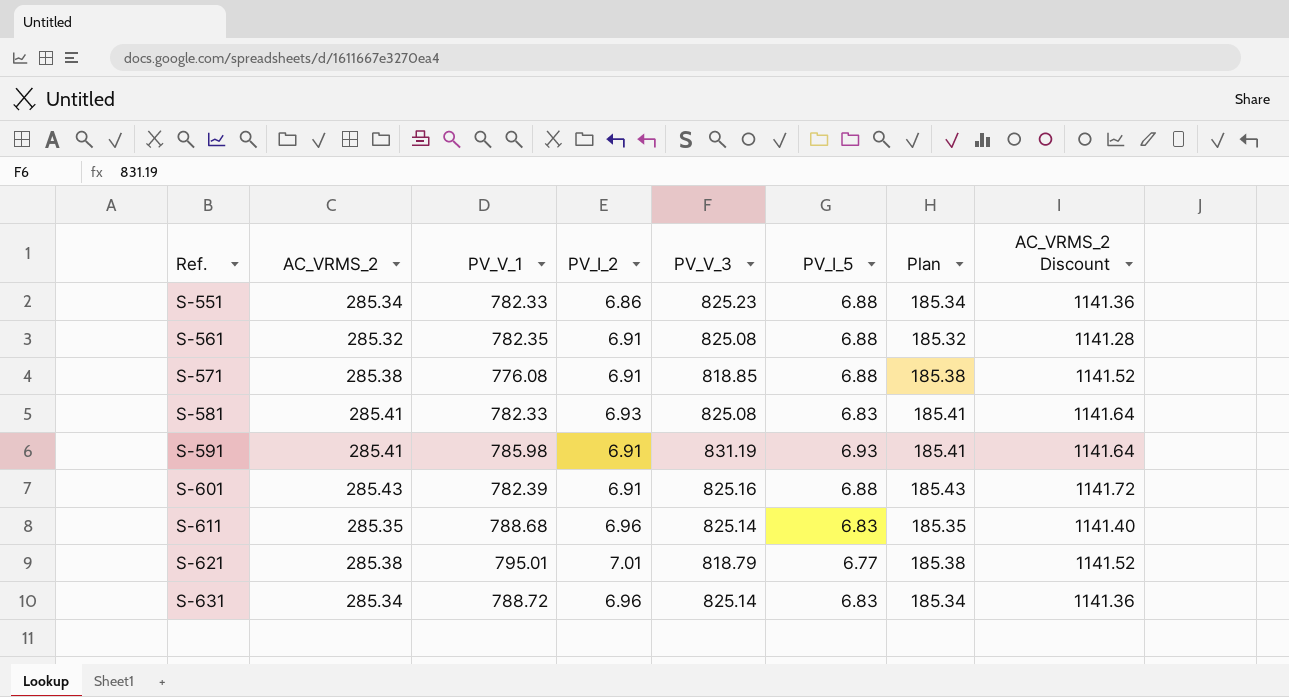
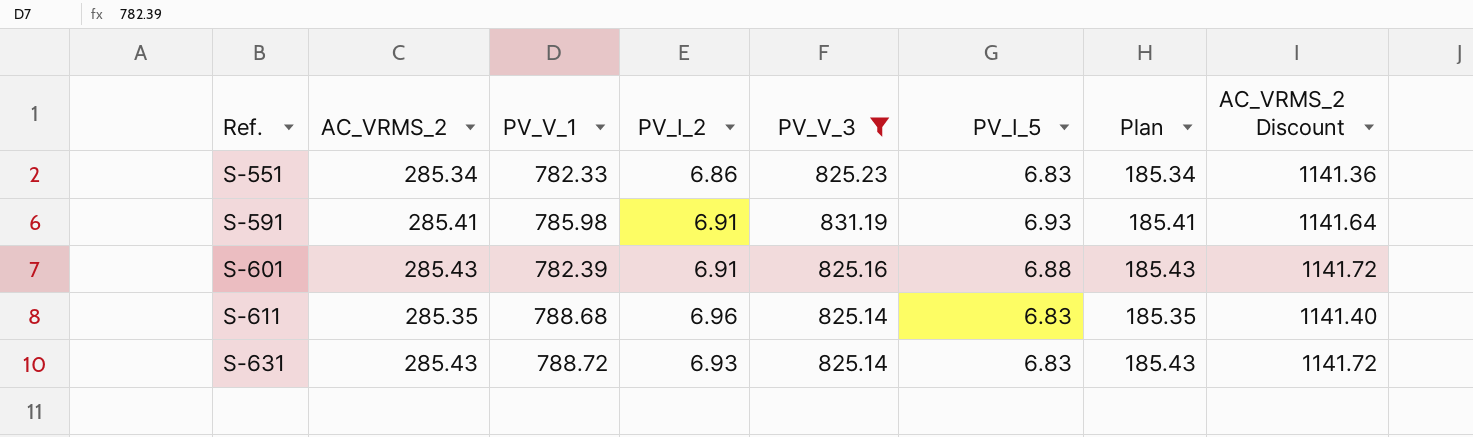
filter: none -> PV_V_3 >= 825.14
S-551 | PV_I_5: 6.88 -> 6.83
S-631 | AC_VRMS_2: 285.34 -> 285.43
S-631 | PV_I_2: 6.96 -> 6.93
S-631 | Plan: 185.34 -> 185.43
S-631 | AC_VRMS_2 Discount: 1141.36 -> 1141.72

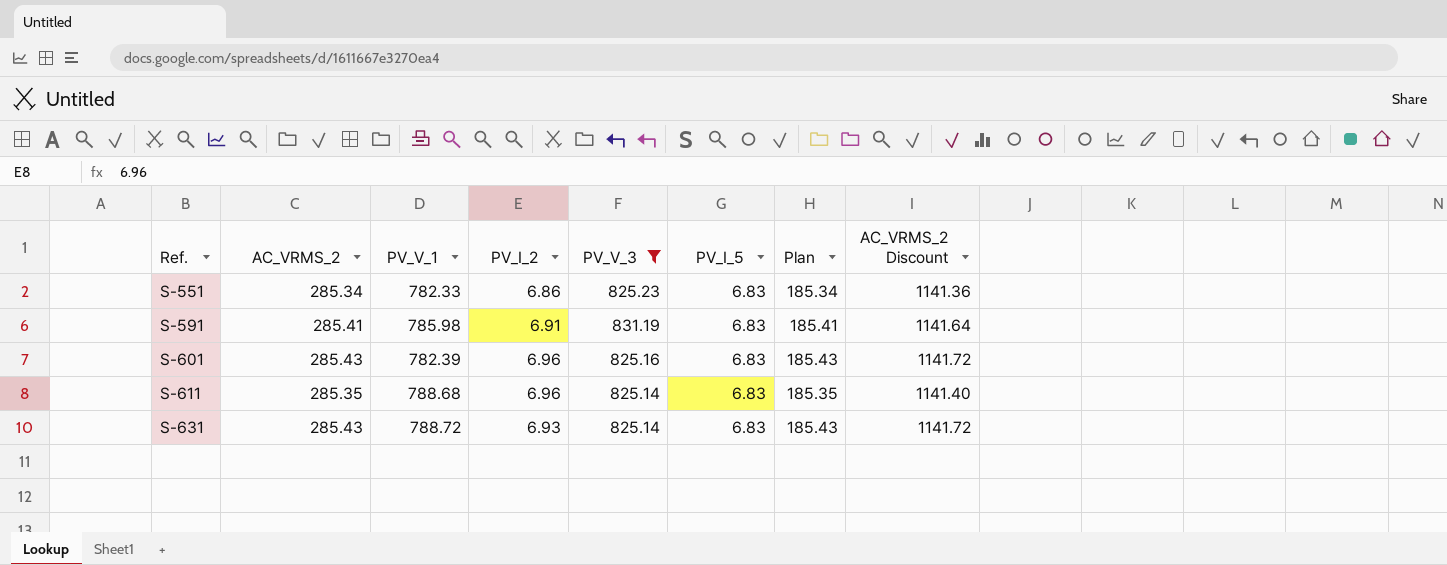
S-591 | PV_I_5: 6.93 -> 6.83
S-601 | PV_I_2: 6.91 -> 6.96
S-601 | PV_I_5: 6.88 -> 6.83

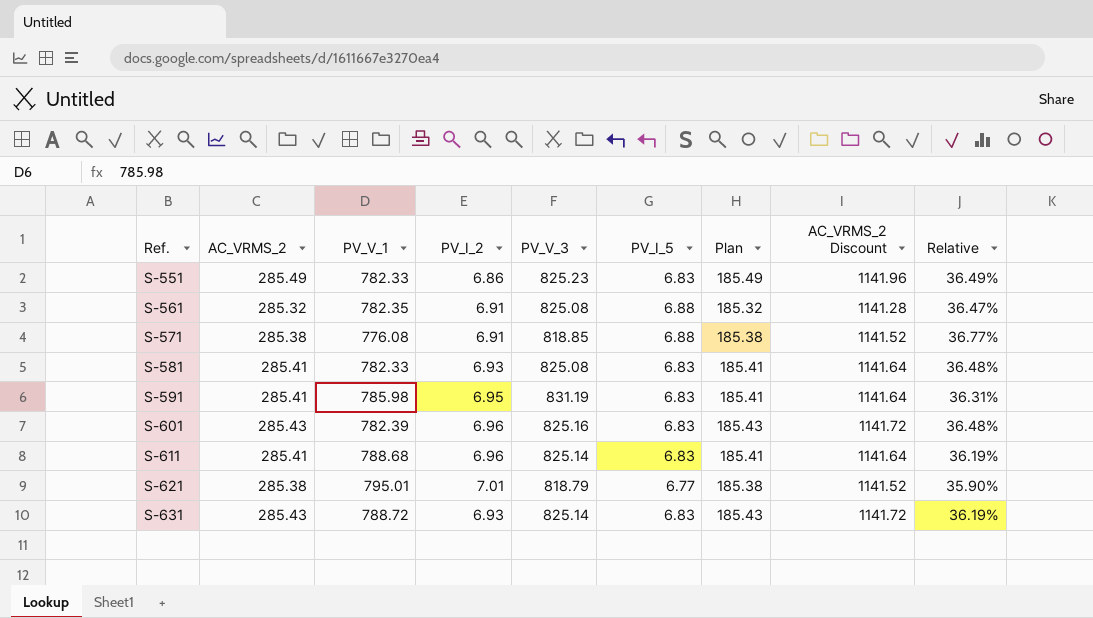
filter: PV_V_3 >= 825.14 -> none
column Relative | formula: none -> [AC_VRMS_2] / [PV_V_1]
S-551 | AC_VRMS_2: 285.34 -> 285.49
S-551 | Plan: 185.34 -> 185.49
S-551 | AC_VRMS_2 Discount: 1141.36 -> 1141.96
S-591 | PV_I_2: 6.91 -> 6.95
S-611 | AC_VRMS_2: 285.35 -> 285.41
S-611 | Plan: 185.35 -> 185.41
S-611 | AC_VRMS_2 Discount: 1141.40 -> 1141.64

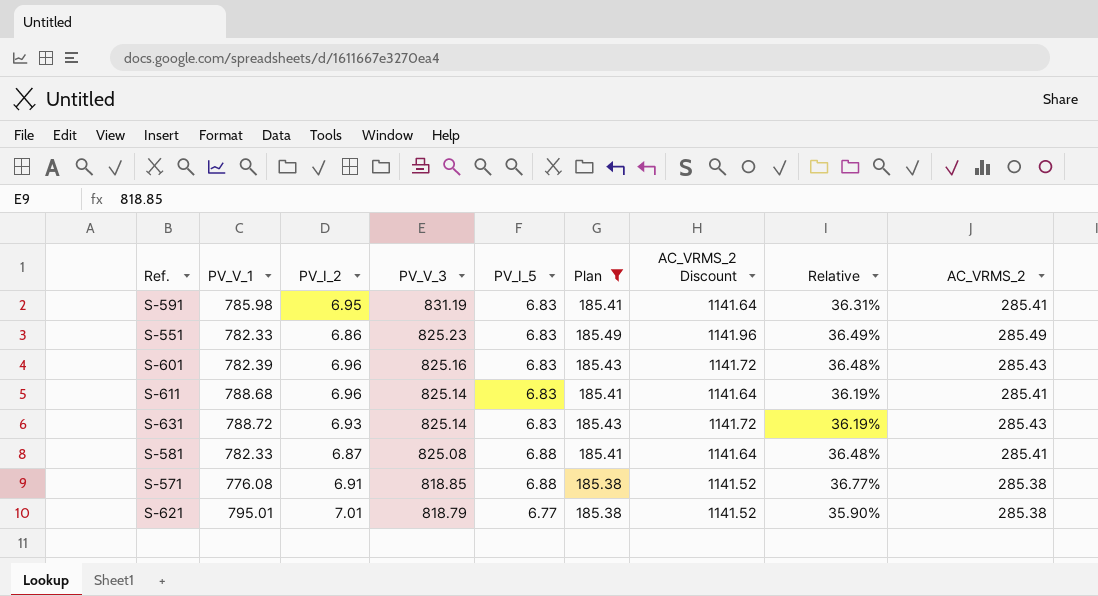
filter: none -> Plan != 185.32
row order: Ref. ascending -> PV_V_3 descending
column AC_VRMS_2 | position: 2 -> 9
S-581 | PV_I_2: 6.93 -> 6.87
S-581 | PV_I_5: 6.83 -> 6.88

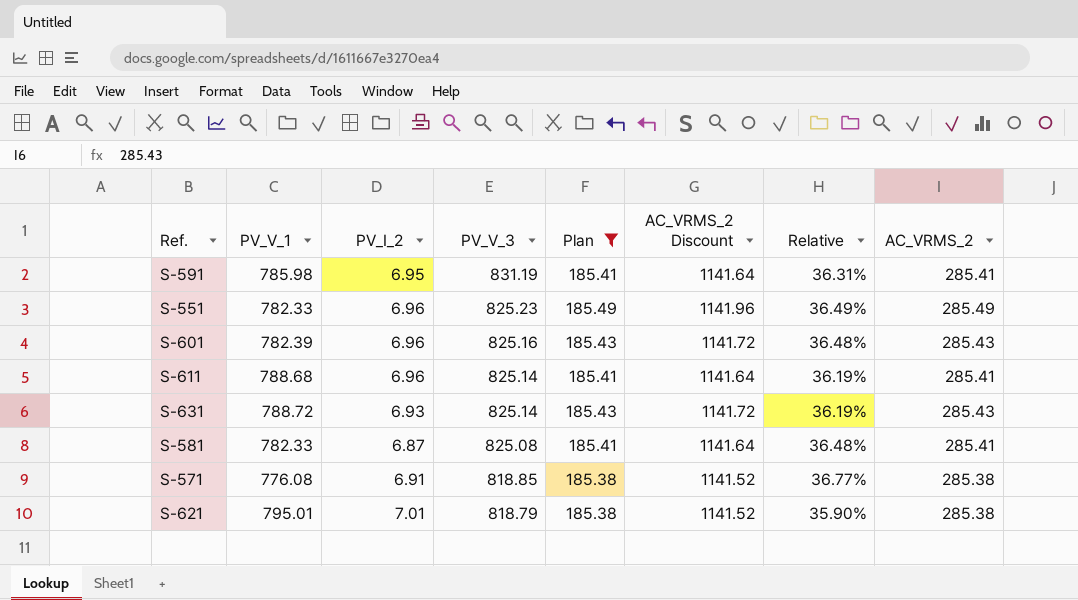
column PV_I_5 | position: 5 -> none
S-551 | PV_I_2: 6.86 -> 6.96

